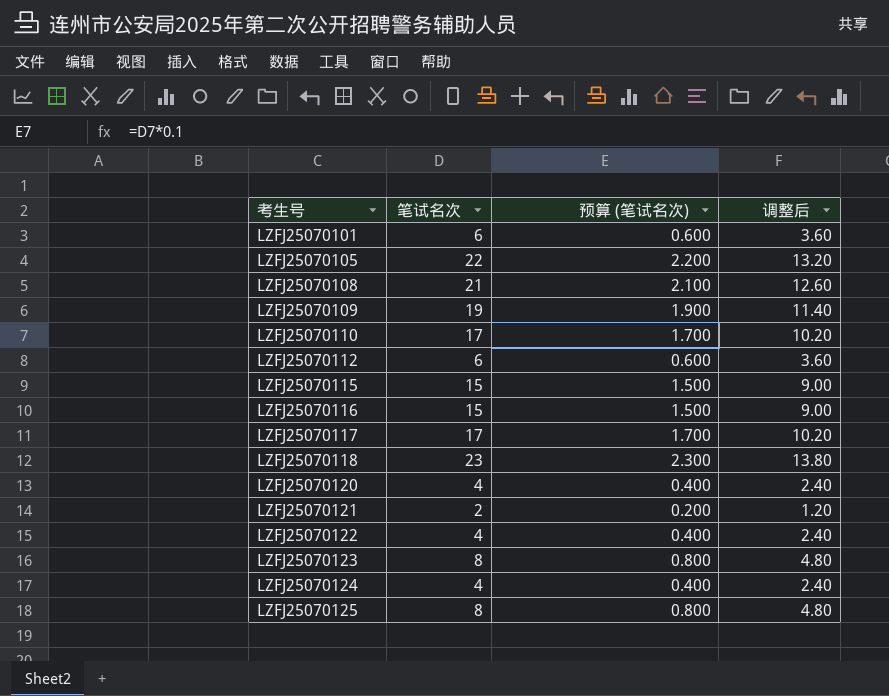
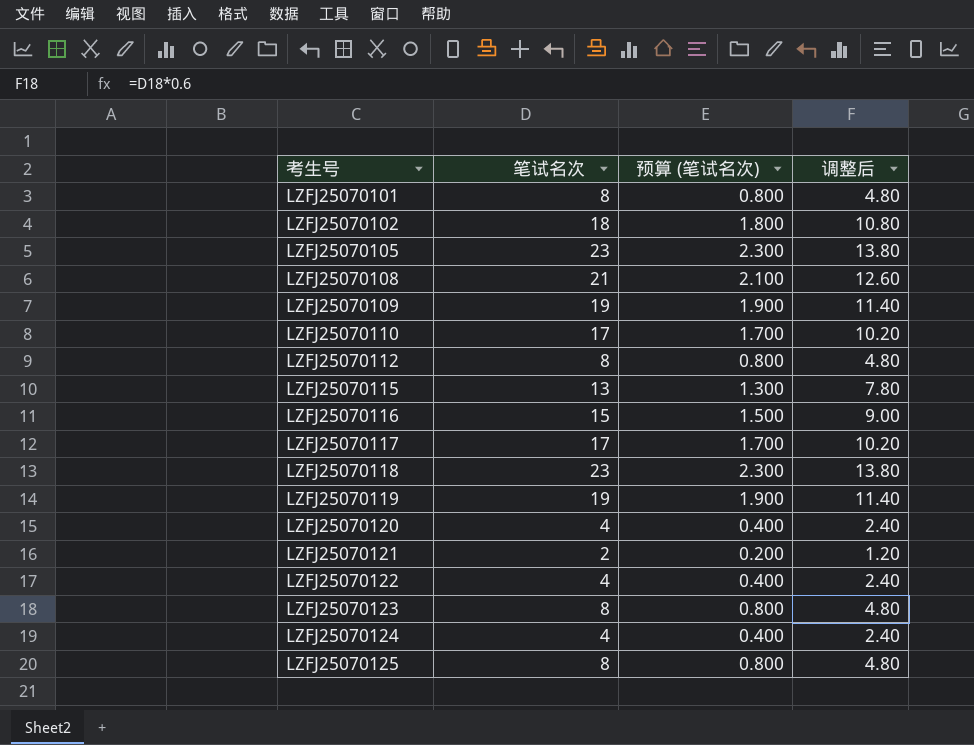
LZFJ25070101 | 笔试名次: 6 -> 8
LZFJ25070101 | 预算 (笔试名次): 0.600 -> 0.800
LZFJ25070101 | 调整后: 3.60 -> 4.80
row LZFJ25070102: none -> 18 | 1.800 | 10.80
LZFJ25070105 | 笔试名次: 22 -> 23
LZFJ25070105 | 预算 (笔试名次): 2.200 -> 2.300
LZFJ25070105 | 调整后: 13.20 -> 13.80
LZFJ25070112 | 笔试名次: 6 -> 8
LZFJ25070112 | 预算 (笔试名次): 0.600 -> 0.800
LZFJ25070112 | 调整后: 3.60 -> 4.80
LZFJ25070115 | 笔试名次: 15 -> 13
LZFJ25070115 | 预算 (笔试名次): 1.500 -> 1.300
LZFJ25070115 | 调整后: 9.00 -> 7.80
row LZFJ25070119: none -> 19 | 1.900 | 11.40

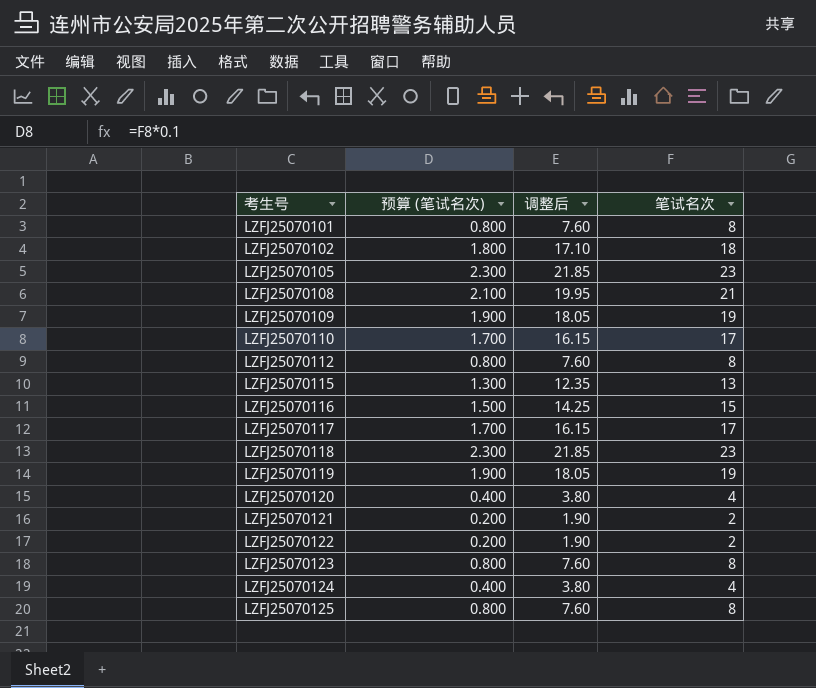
column 调整后 | formula: [笔试名次] * 0.6 -> [笔试名次] * 0.95
column 笔试名次 | position: 2 -> 4
LZFJ25070122 | 预算 (笔试名次): 0.400 -> 0.200
LZFJ25070122 | 笔试名次: 4 -> 2

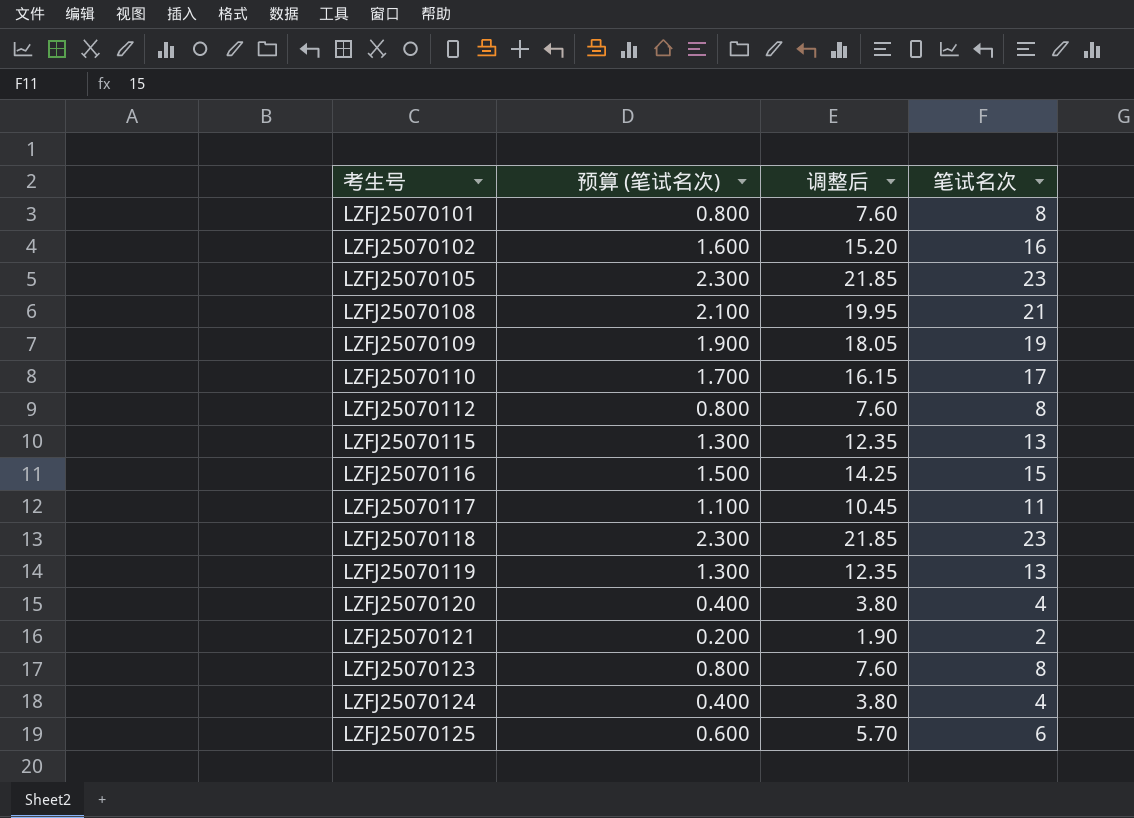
row LZFJ25070122: 0.200 | 1.90 | 2 -> none
LZFJ25070102 | 预算 (笔试名次): 1.800 -> 1.600
LZFJ25070102 | 调整后: 17.10 -> 15.20
LZFJ25070102 | 笔试名次: 18 -> 16
LZFJ25070117 | 预算 (笔试名次): 1.700 -> 1.100
LZFJ25070117 | 调整后: 16.15 -> 10.45
LZFJ25070117 | 笔试名次: 17 -> 11
LZFJ25070119 | 预算 (笔试名次): 1.900 -> 1.300
LZFJ25070119 | 调整后: 18.05 -> 12.35
LZFJ25070119 | 笔试名次: 19 -> 13
LZFJ25070125 | 预算 (笔试名次): 0.800 -> 0.600
LZFJ25070125 | 调整后: 7.60 -> 5.70
LZFJ25070125 | 笔试名次: 8 -> 6

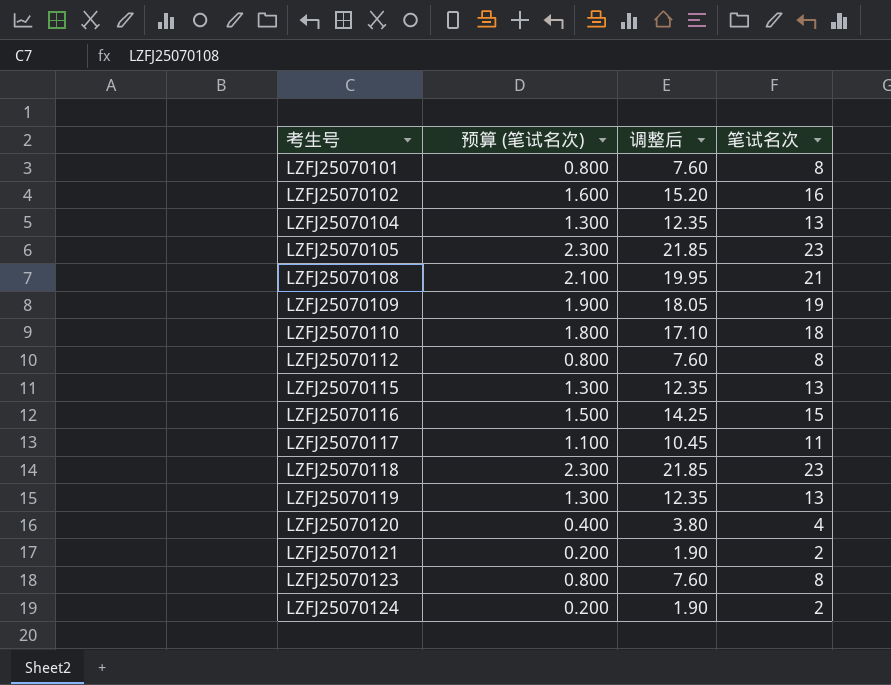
row LZFJ25070125: 0.600 | 5.70 | 6 -> none
row LZFJ25070104: none -> 1.300 | 12.35 | 13
LZFJ25070110 | 预算 (笔试名次): 1.700 -> 1.800
LZFJ25070110 | 调整后: 16.15 -> 17.10
LZFJ25070110 | 笔试名次: 17 -> 18
LZFJ25070124 | 预算 (笔试名次): 0.400 -> 0.200
LZFJ25070124 | 调整后: 3.80 -> 1.90
LZFJ25070124 | 笔试名次: 4 -> 2

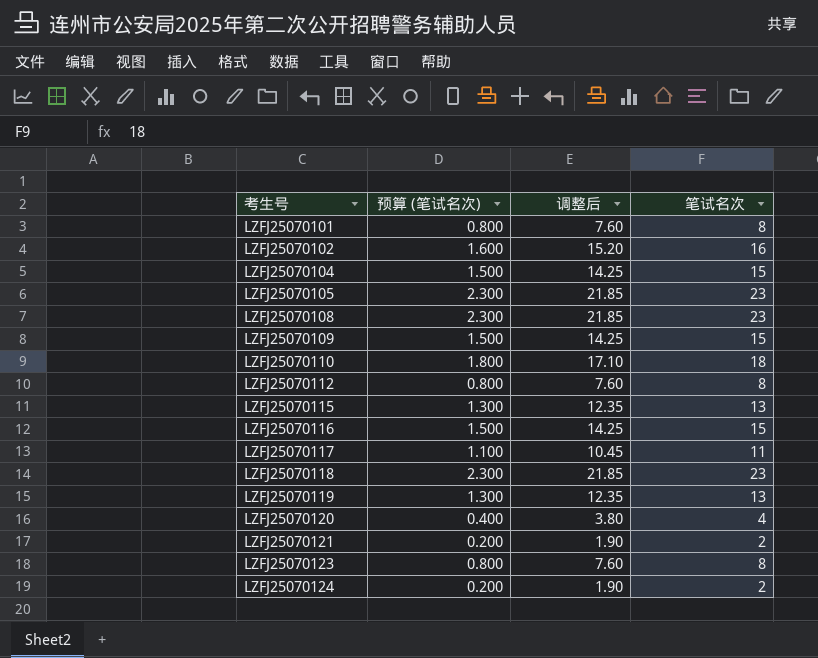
LZFJ25070104 | 预算 (笔试名次): 1.300 -> 1.500
LZFJ25070104 | 调整后: 12.35 -> 14.25
LZFJ25070104 | 笔试名次: 13 -> 15
LZFJ25070108 | 预算 (笔试名次): 2.100 -> 2.300
LZFJ25070108 | 调整后: 19.95 -> 21.85
LZFJ25070108 | 笔试名次: 21 -> 23
LZFJ25070109 | 预算 (笔试名次): 1.900 -> 1.500
LZFJ25070109 | 调整后: 18.05 -> 14.25
LZFJ25070109 | 笔试名次: 19 -> 15

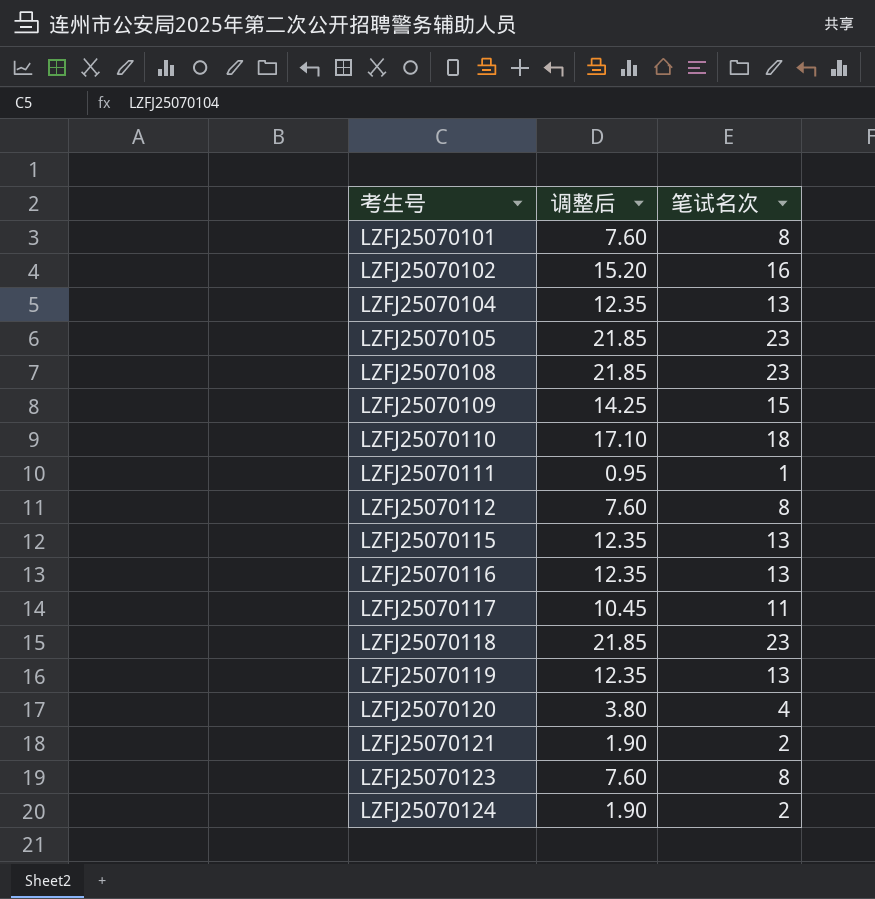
column 预算 (笔试名次) | formula: [笔试名次] * 0.1 -> none
LZFJ25070104 | 调整后: 14.25 -> 12.35
LZFJ25070104 | 笔试名次: 15 -> 13
row LZFJ25070111: none -> 0.95 | 1
LZFJ25070116 | 调整后: 14.25 -> 12.35
LZFJ25070116 | 笔试名次: 15 -> 13

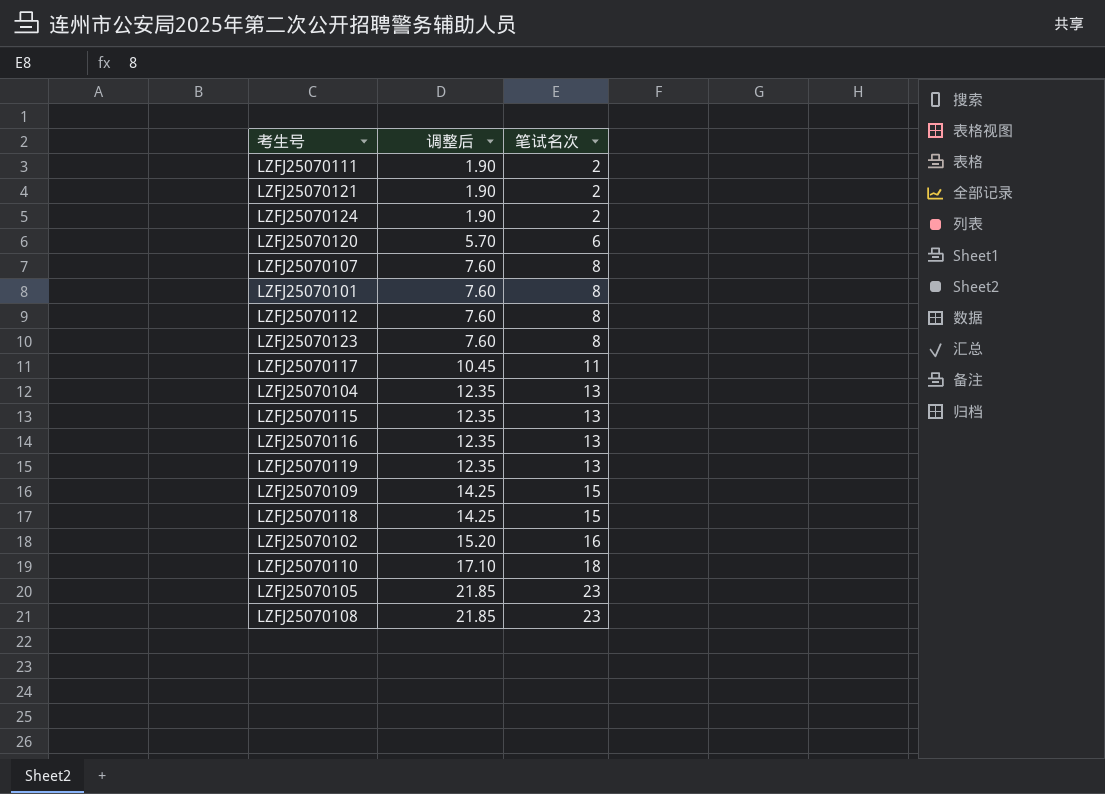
row order: 考生号 ascending -> 调整后 ascending
LZFJ25070111 | 调整后: 0.95 -> 1.90
LZFJ25070111 | 笔试名次: 1 -> 2
LZFJ25070120 | 调整后: 3.80 -> 5.70
LZFJ25070120 | 笔试名次: 4 -> 6
row LZFJ25070107: none -> 7.60 | 8
LZFJ25070118 | 调整后: 21.85 -> 14.25
LZFJ25070118 | 笔试名次: 23 -> 15

